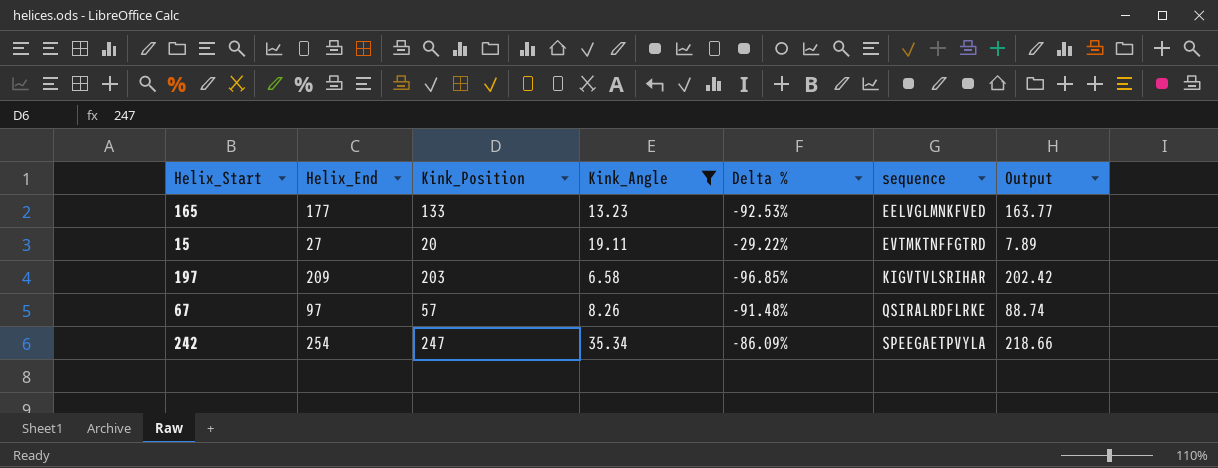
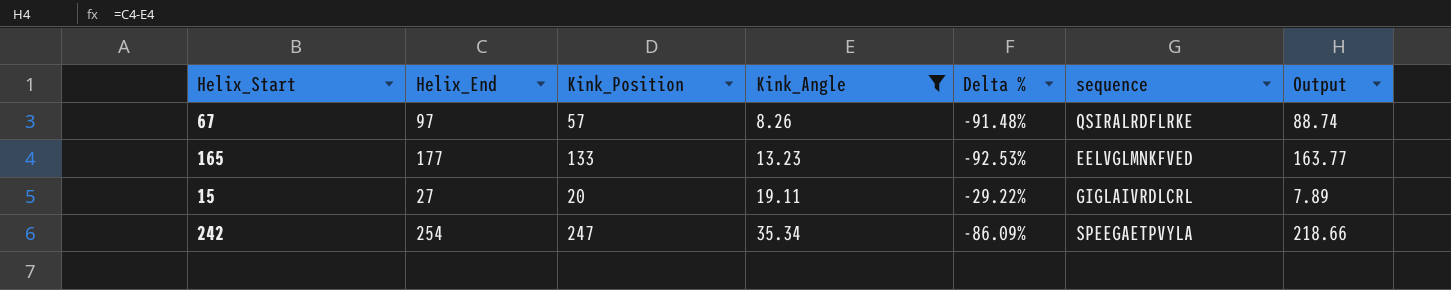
row order: sequence ascending -> Kink_Angle ascending
row 197: 209 | 203 | 6.58 | -96.85% | KIGVTVLSRIHAR | 202.42 -> none
15 | sequence: EVTMKTNFFGTRD -> GIGLAIVRDLCRL

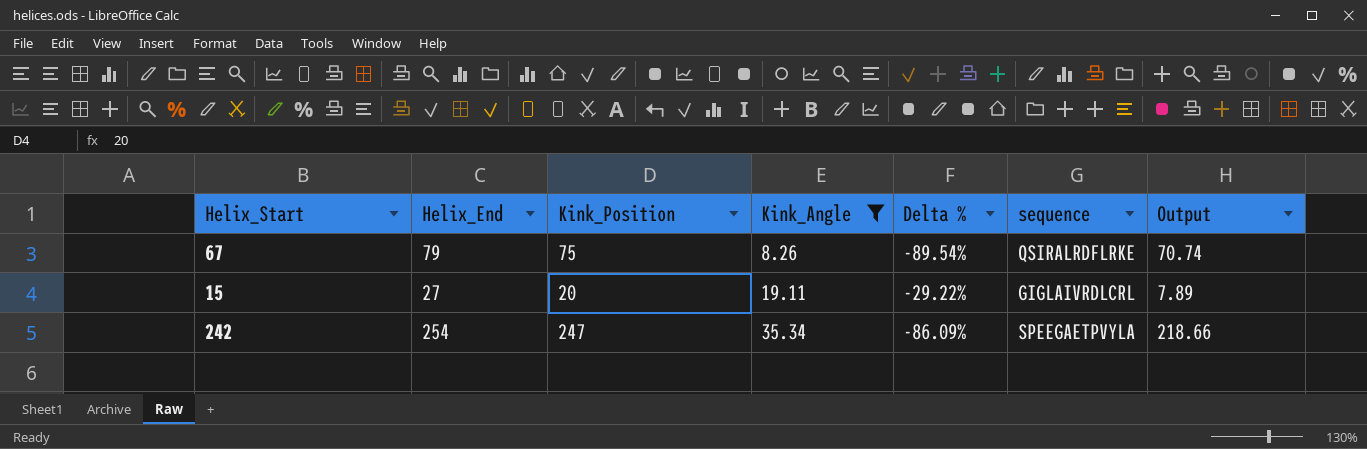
row 165: 177 | 133 | 13.23 | -92.53% | EELVGLMNKFVED | 163.77 -> none
67 | Helix_End: 97 -> 79
67 | Kink_Position: 57 -> 75
67 | Delta %: -91.48% -> -89.54%
67 | Output: 88.74 -> 70.74

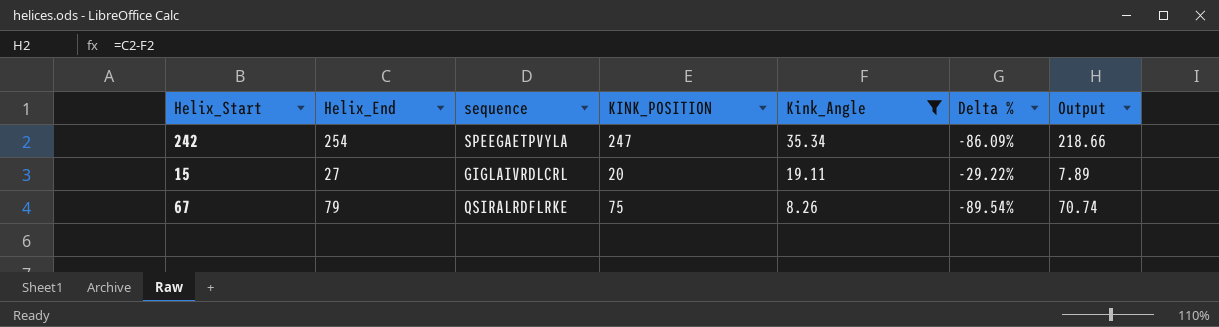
row order: Kink_Angle ascending -> Kink_Angle descending
column sequence | position: 6 -> 3
column name: Kink_Position -> KINK_POSITION

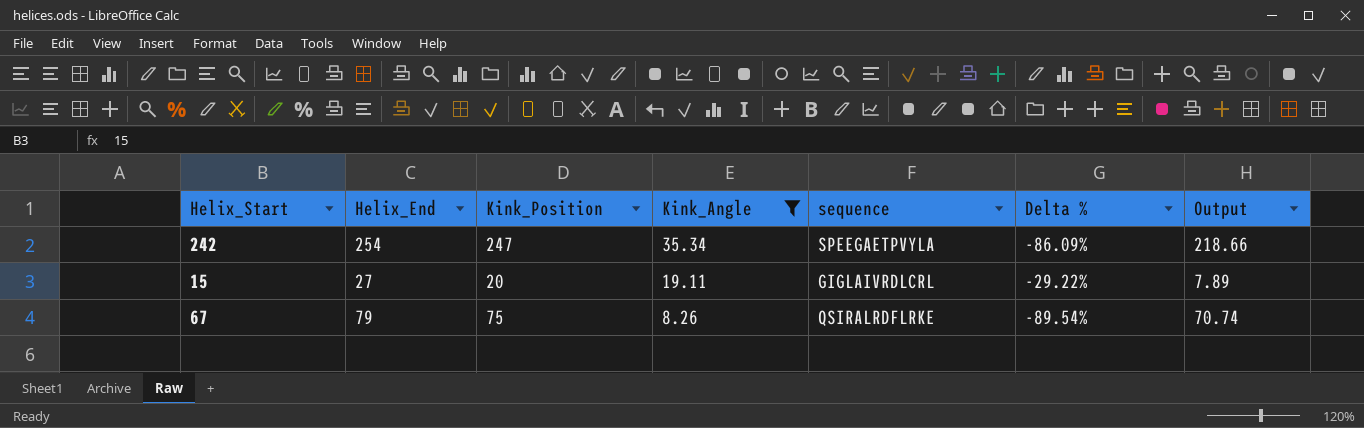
column name: KINK_POSITION -> Kink_Position
column sequence | position: 3 -> 5

